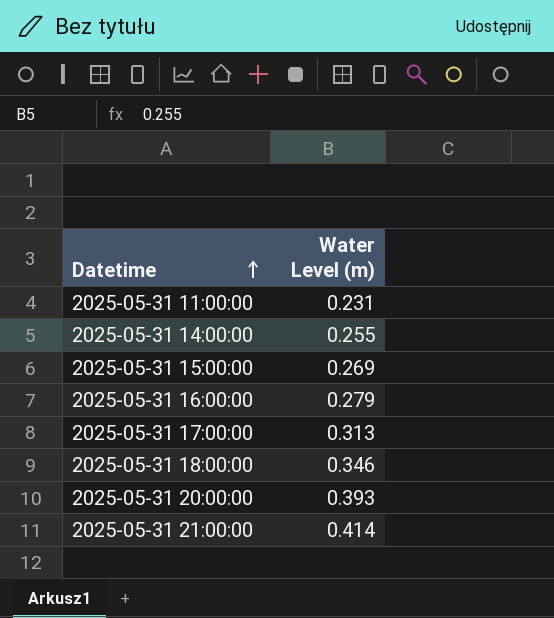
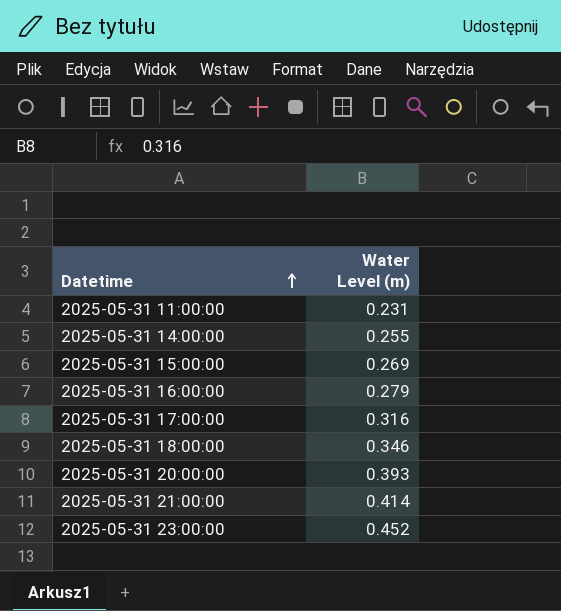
2025-05-31 17:00:00 | Water Level (m): 0.313 -> 0.316
row 2025-05-31 23:00:00: none -> 0.452

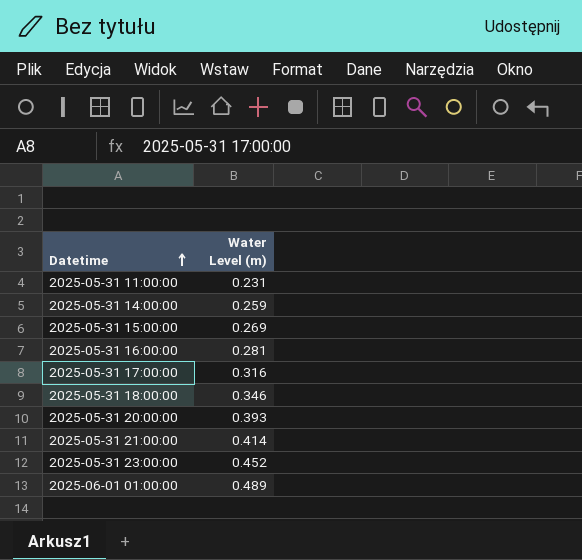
2025-05-31 14:00:00 | Water Level (m): 0.255 -> 0.259
2025-05-31 16:00:00 | Water Level (m): 0.279 -> 0.281
row 2025-06-01 01:00:00: none -> 0.489

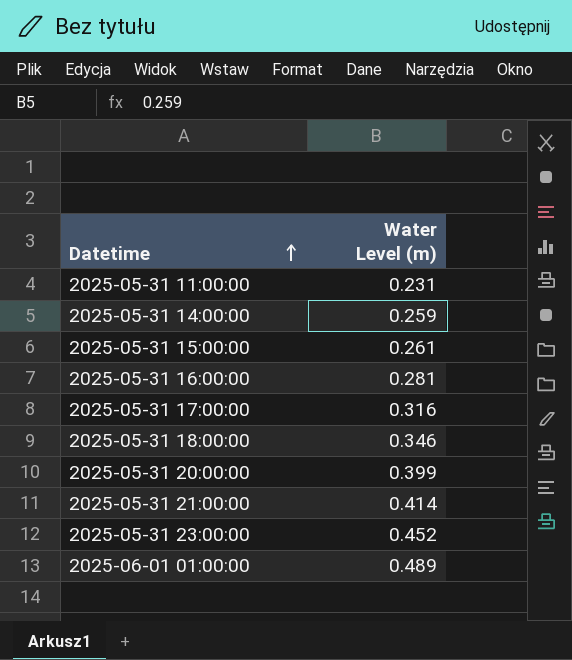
2025-05-31 15:00:00 | Water Level (m): 0.269 -> 0.261
2025-05-31 20:00:00 | Water Level (m): 0.393 -> 0.399

